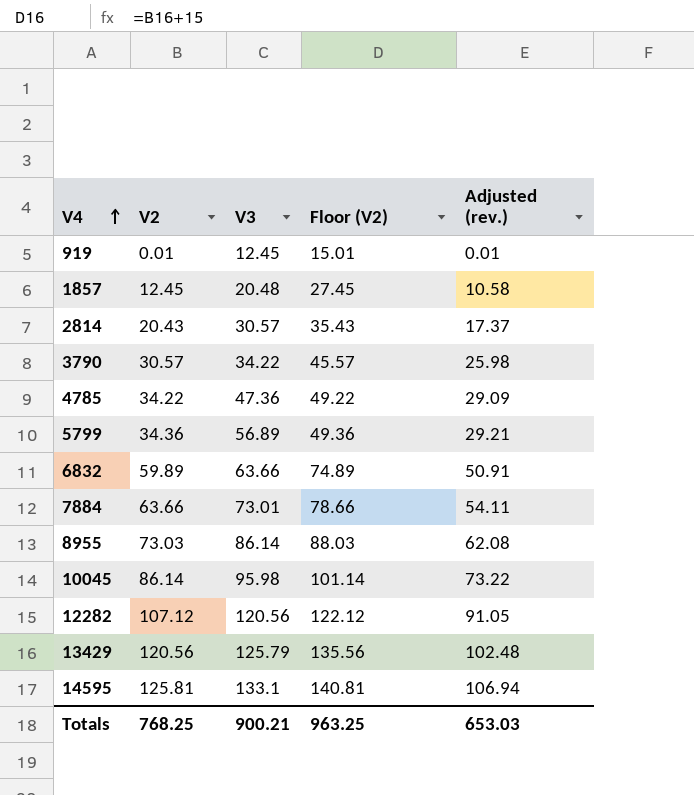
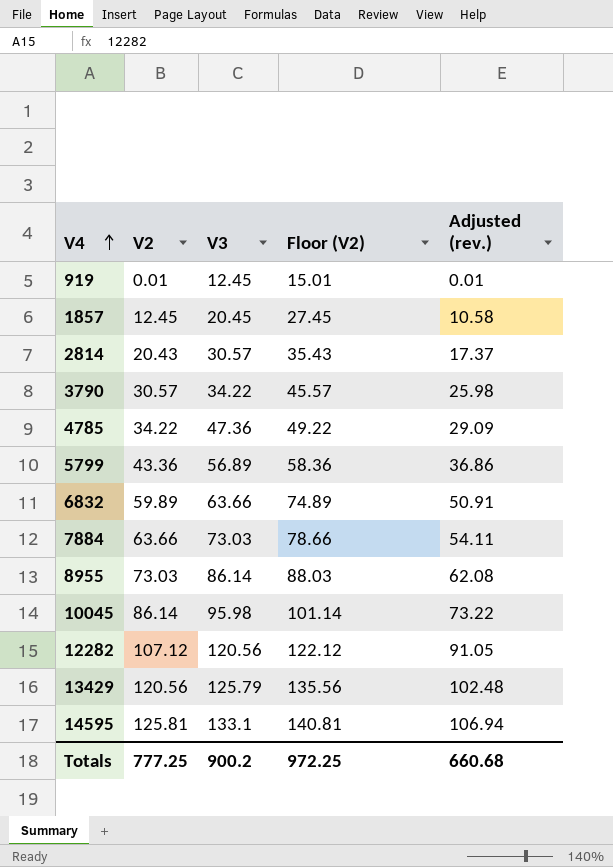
1857 | V3: 20.48 -> 20.45
5799 | V2: 34.36 -> 43.36
5799 | Floor (V2): 49.36 -> 58.36
5799 | Adjusted (rev.): 29.21 -> 36.86
7884 | V3: 73.01 -> 73.03
Totals | V2: 768.25 -> 777.25
Totals | V3: 900.21 -> 900.2
Totals | Floor (V2): 963.25 -> 972.25
Totals | Adjusted (rev.): 653.03 -> 660.68

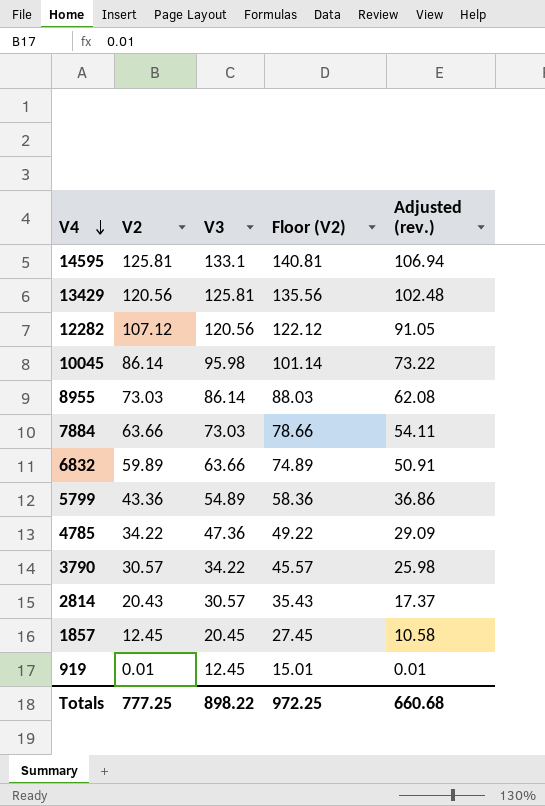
row order: V4 ascending -> V4 descending
13429 | V3: 125.79 -> 125.81
5799 | V3: 56.89 -> 54.89
Totals | V3: 900.2 -> 898.22

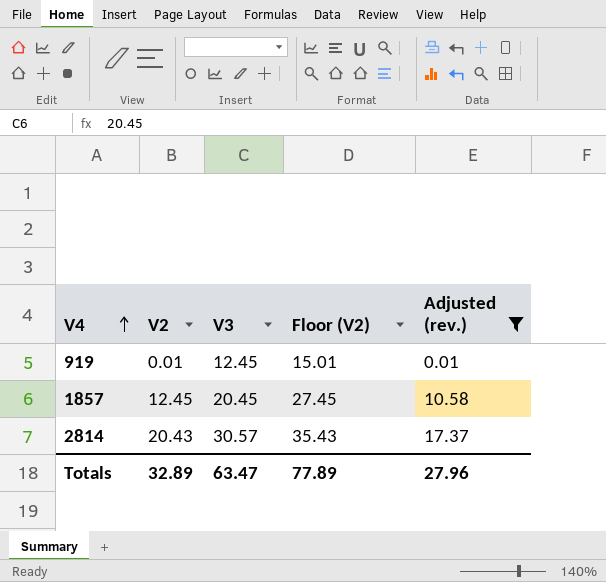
filter: none -> Adjusted (rev.) <= 17.37
row order: V4 descending -> V4 ascending
Totals | V2: 777.25 -> 32.89
Totals | V3: 898.22 -> 63.47
Totals | Floor (V2): 972.25 -> 77.89
Totals | Adjusted (rev.): 660.68 -> 27.96

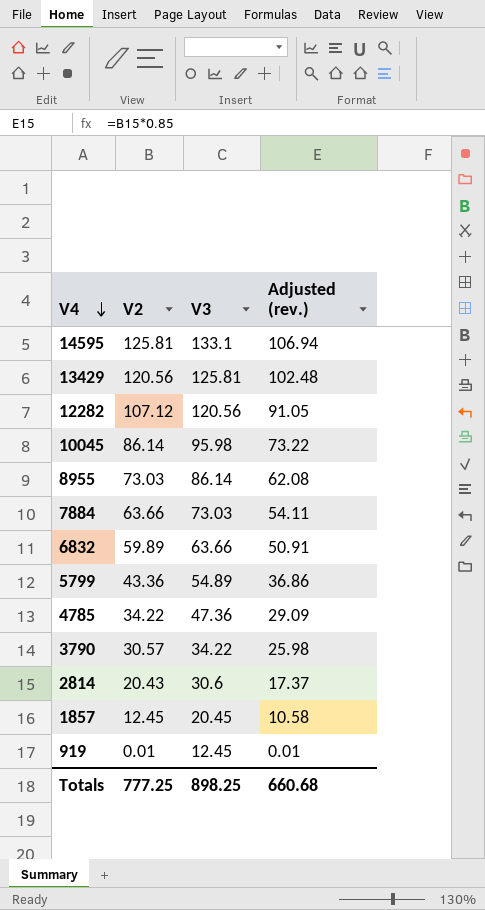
filter: Adjusted (rev.) <= 17.37 -> none
row order: V4 ascending -> V4 descending
column Floor (V2) | formula: [V2] + 15 -> none
2814 | V3: 30.57 -> 30.6
Totals | V2: 32.89 -> 777.25
Totals | V3: 63.47 -> 898.25
Totals | Adjusted (rev.): 27.96 -> 660.68

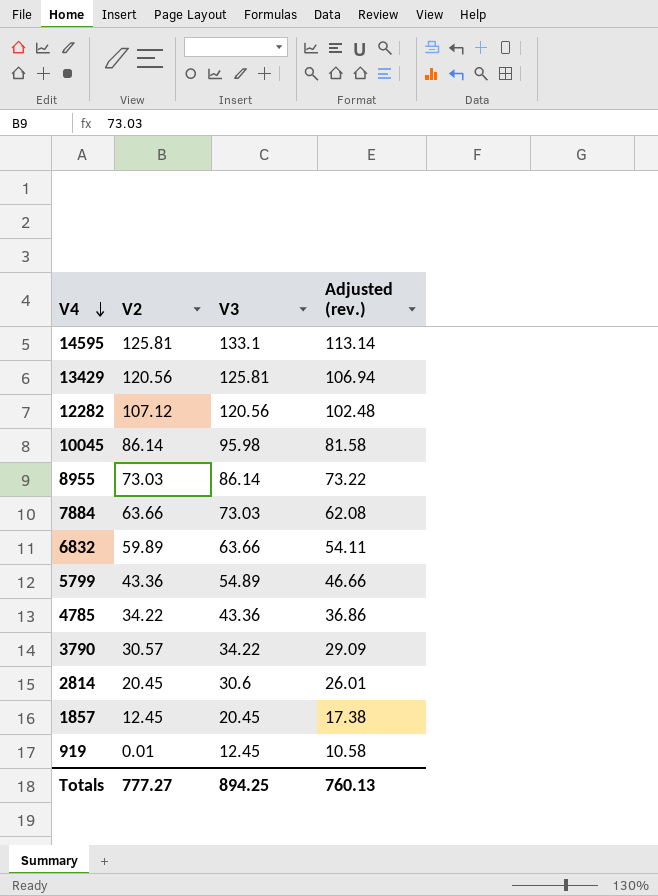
column Adjusted (rev.) | formula: [V2] * 0.85 -> [V3] * 0.85
4785 | V3: 47.36 -> 43.36
2814 | V2: 20.43 -> 20.45
Totals | V2: 777.25 -> 777.27
Totals | V3: 898.25 -> 894.25
Totals | Adjusted (rev.): 660.68 -> 760.13

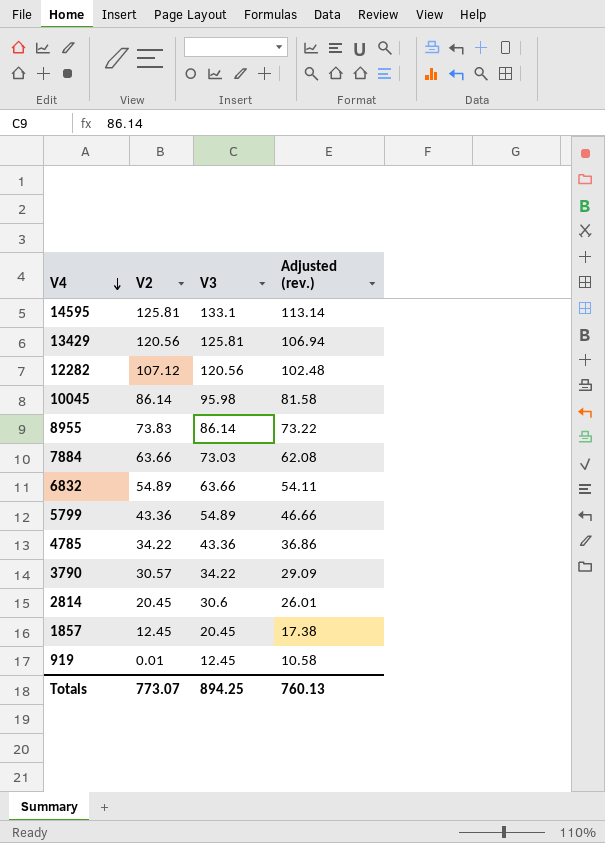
8955 | V2: 73.03 -> 73.83
6832 | V2: 59.89 -> 54.89
Totals | V2: 777.27 -> 773.07

